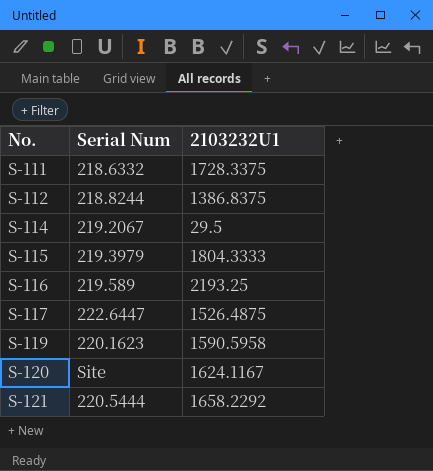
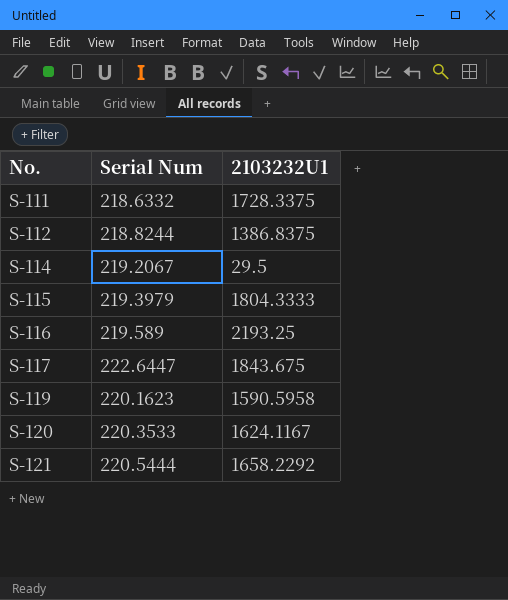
S-117 | 2103232U1: 1526.4875 -> 1843.675
S-120 | Serial Num: Site -> 220.3533

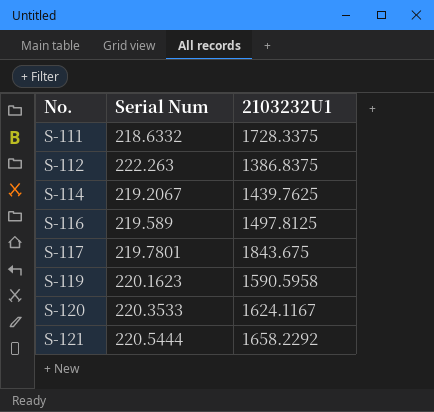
row S-115: 219.3979 | 1804.3333 -> none
S-112 | Serial Num: 218.8244 -> 222.263
S-114 | 2103232U1: 29.5 -> 1439.7625
S-116 | 2103232U1: 2193.25 -> 1497.8125
S-117 | Serial Num: 222.6447 -> 219.7801

